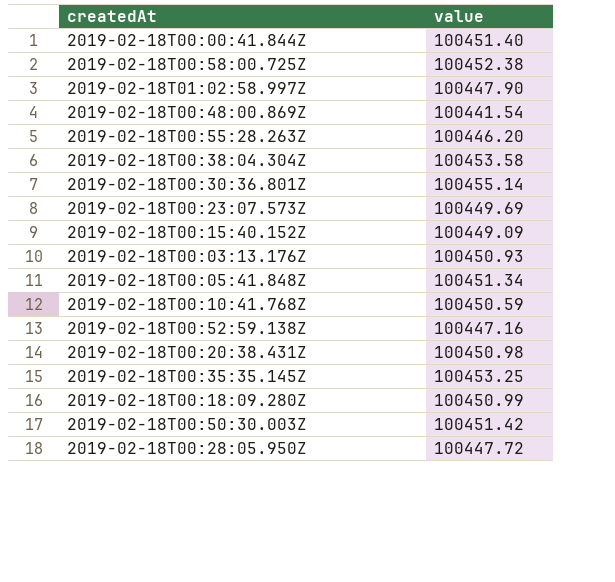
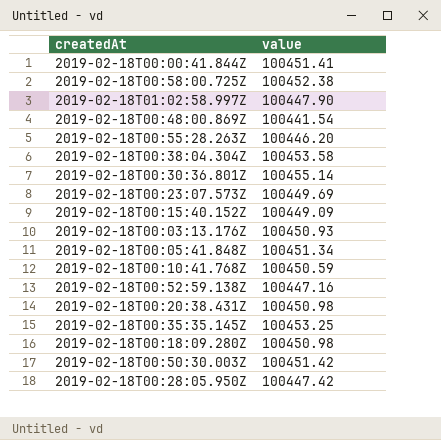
2019-02-18T00:00:41.844Z | value: 100451.40 -> 100451.41
2019-02-18T00:18:09.280Z | value: 100450.99 -> 100450.98
2019-02-18T00:28:05.950Z | value: 100447.72 -> 100447.42

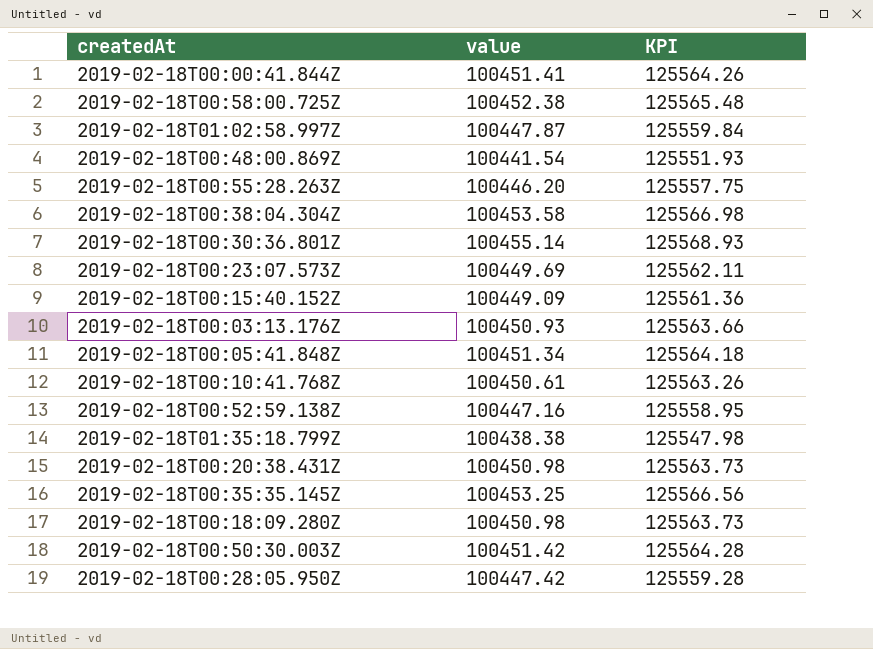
column KPI | formula: none -> [value] * 1.25
2019-02-18T01:02:58.997Z | value: 100447.90 -> 100447.87
2019-02-18T00:10:41.768Z | value: 100450.59 -> 100450.61
row 2019-02-18T01:35:18.799Z: none -> 100438.38 | 125547.98

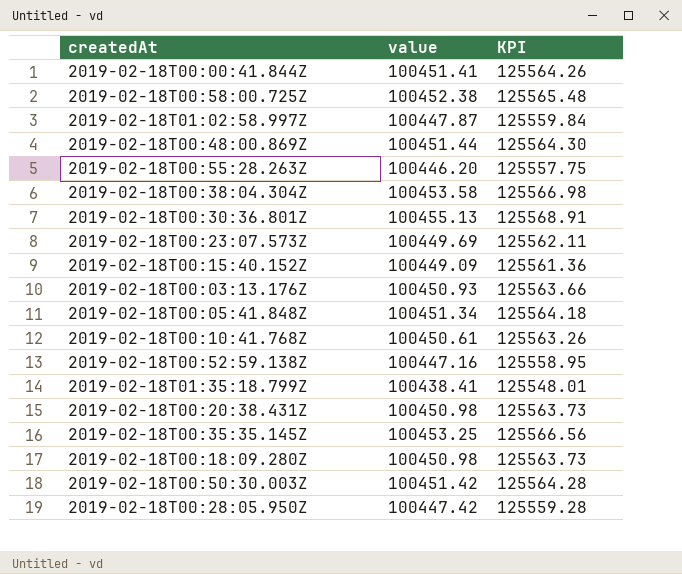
2019-02-18T00:48:00.869Z | value: 100441.54 -> 100451.44
2019-02-18T00:48:00.869Z | KPI: 125551.93 -> 125564.30
2019-02-18T00:30:36.801Z | value: 100455.14 -> 100455.13
2019-02-18T00:30:36.801Z | KPI: 125568.93 -> 125568.91
2019-02-18T01:35:18.799Z | value: 100438.38 -> 100438.41
2019-02-18T01:35:18.799Z | KPI: 125547.98 -> 125548.01

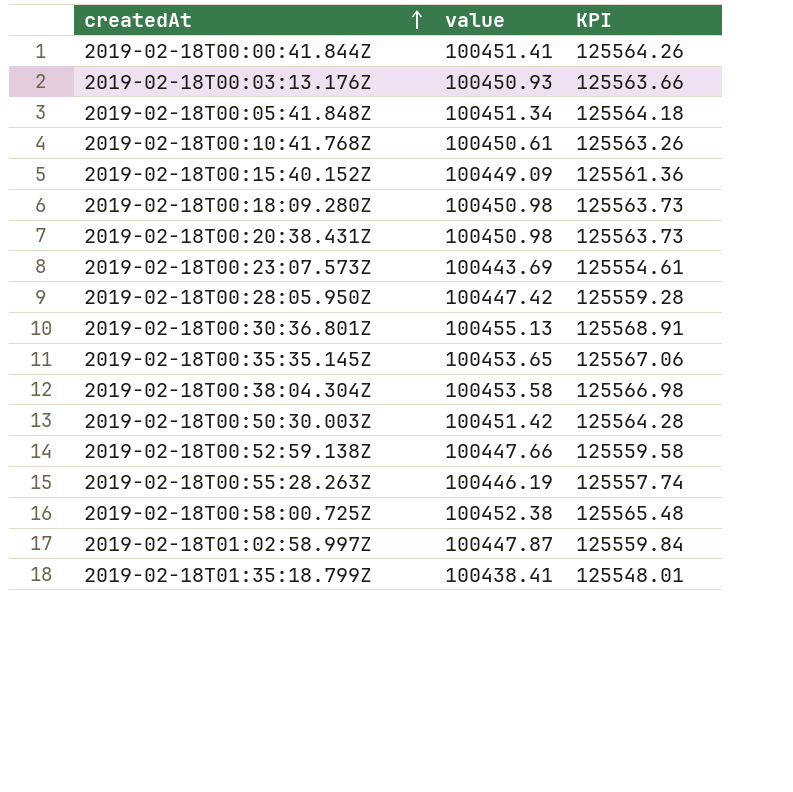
row order: none -> createdAt ascending
row 2019-02-18T00:48:00.869Z: 100451.44 | 125564.30 -> none
2019-02-18T00:23:07.573Z | value: 100449.69 -> 100443.69
2019-02-18T00:23:07.573Z | KPI: 125562.11 -> 125554.61
2019-02-18T00:35:35.145Z | value: 100453.25 -> 100453.65
2019-02-18T00:35:35.145Z | KPI: 125566.56 -> 125567.06
2019-02-18T00:52:59.138Z | value: 100447.16 -> 100447.66
2019-02-18T00:52:59.138Z | KPI: 125558.95 -> 125559.58
2019-02-18T00:55:28.263Z | value: 100446.20 -> 100446.19
2019-02-18T00:55:28.263Z | KPI: 125557.75 -> 125557.74

